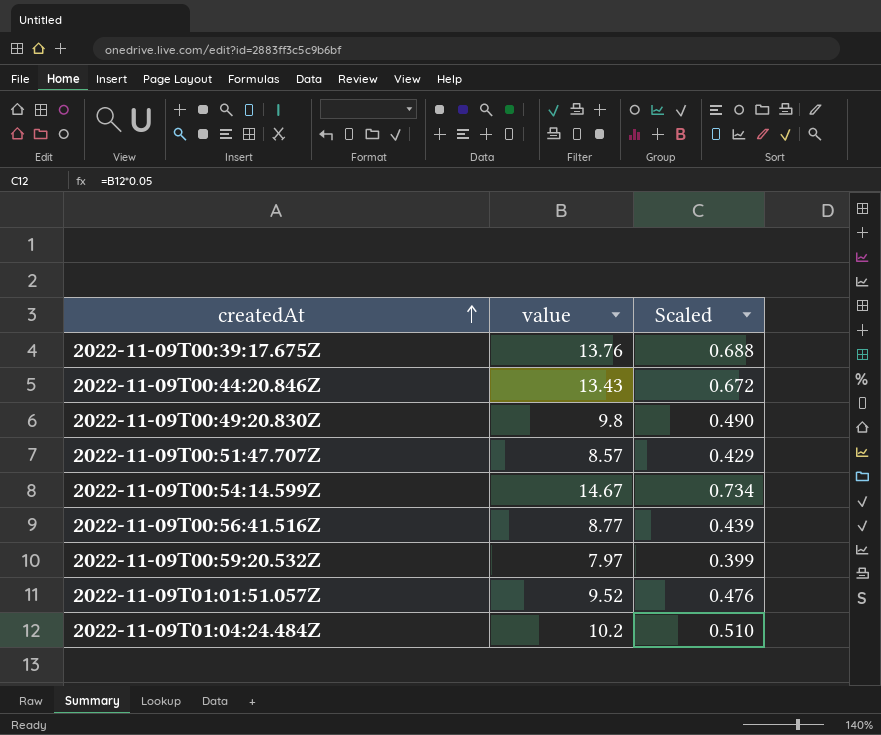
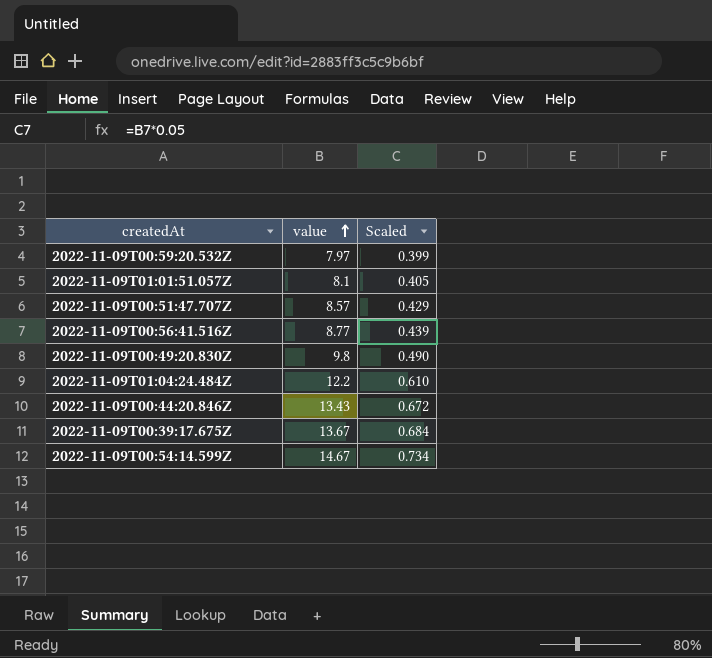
row order: createdAt ascending -> value ascending
2022-11-09T01:01:51.057Z | value: 9.52 -> 8.1
2022-11-09T01:01:51.057Z | Scaled: 0.476 -> 0.405
2022-11-09T01:04:24.484Z | value: 10.2 -> 12.2
2022-11-09T01:04:24.484Z | Scaled: 0.510 -> 0.610
2022-11-09T00:39:17.675Z | value: 13.76 -> 13.67
2022-11-09T00:39:17.675Z | Scaled: 0.688 -> 0.684

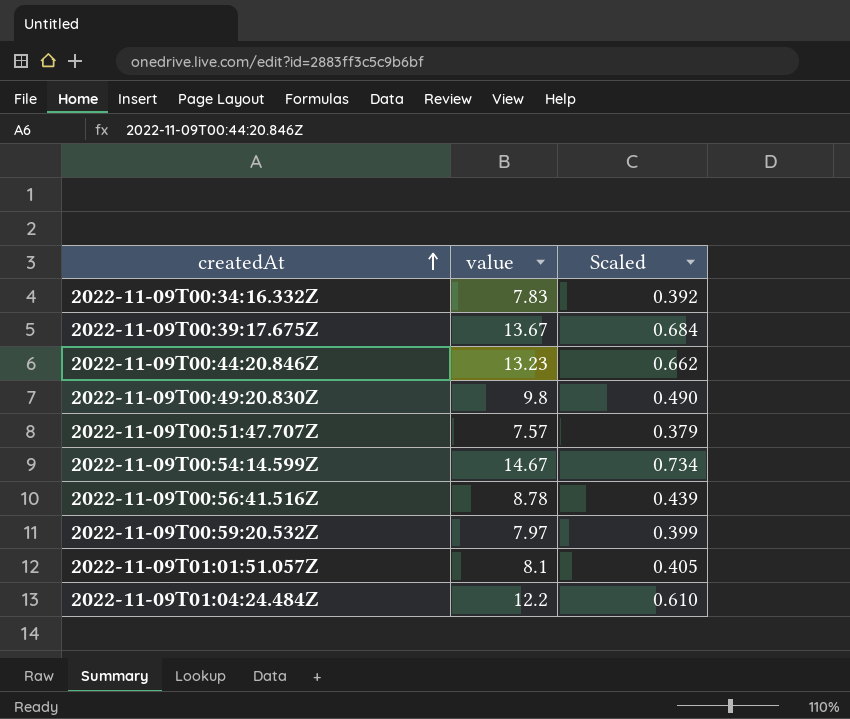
row order: value ascending -> createdAt ascending
row 2022-11-09T00:34:16.332Z: none -> 7.83 | 0.392
2022-11-09T00:44:20.846Z | value: 13.43 -> 13.23
2022-11-09T00:44:20.846Z | Scaled: 0.672 -> 0.662
2022-11-09T00:51:47.707Z | value: 8.57 -> 7.57
2022-11-09T00:51:47.707Z | Scaled: 0.429 -> 0.379
2022-11-09T00:56:41.516Z | value: 8.77 -> 8.78

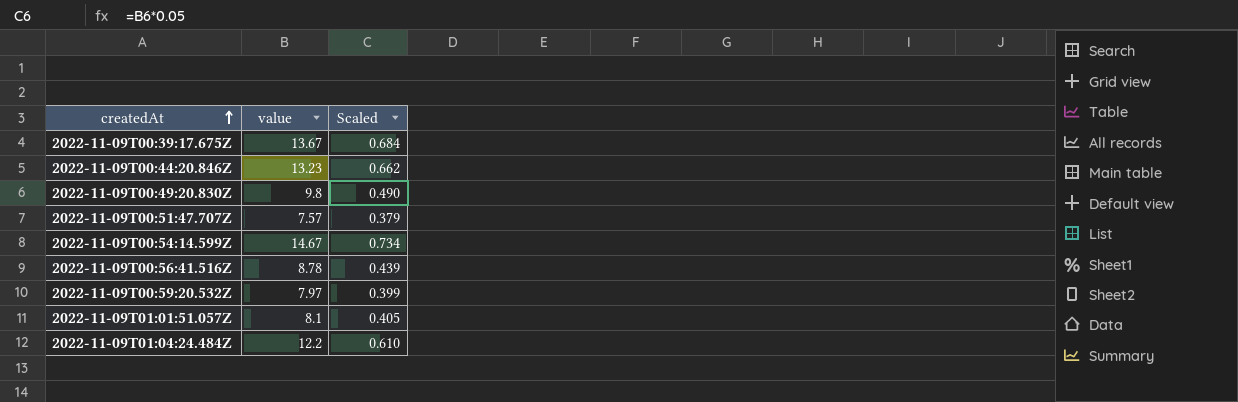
row 2022-11-09T00:34:16.332Z: 7.83 | 0.392 -> none

